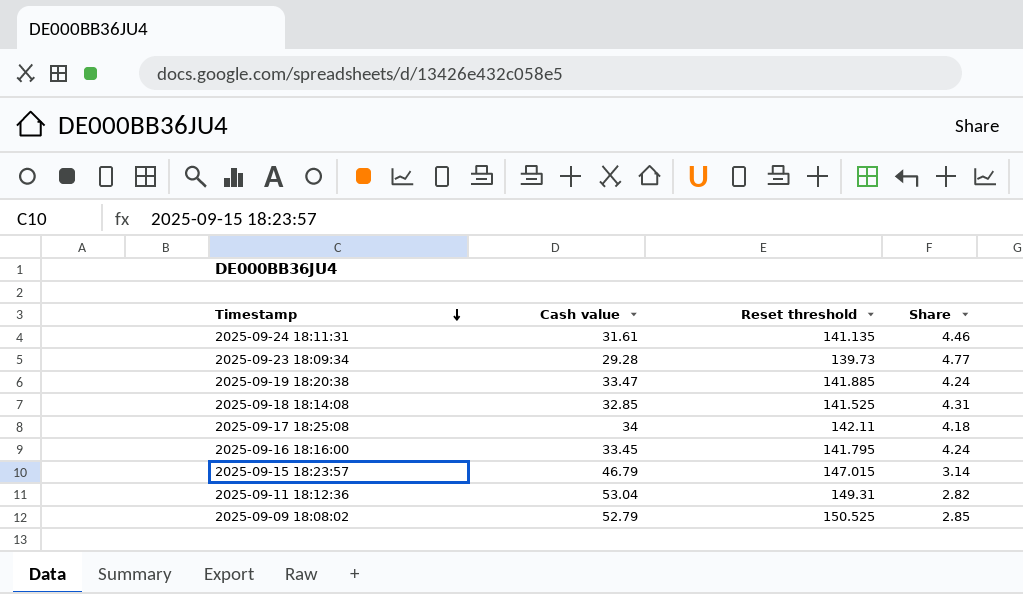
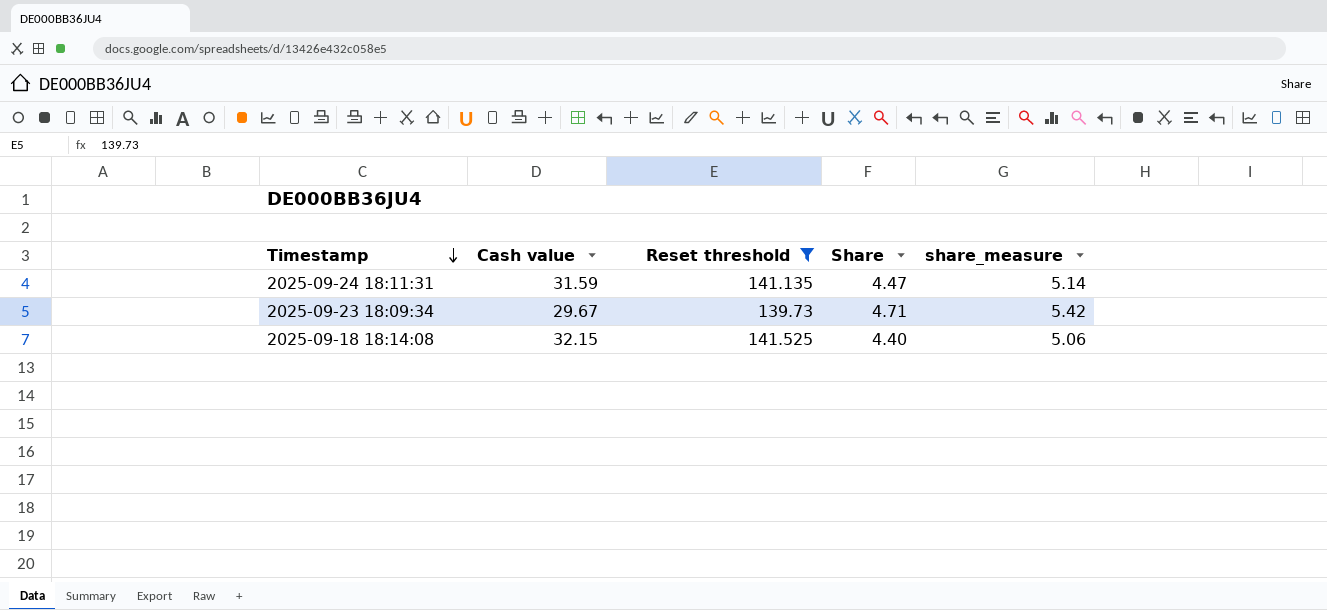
filter: none -> Reset threshold <= 141.525
column share_measure | formula: none -> [Share] * 1.15
2025-09-24 18:11:31 | Cash value: 31.61 -> 31.59
2025-09-24 18:11:31 | Share: 4.46 -> 4.47
2025-09-23 18:09:34 | Cash value: 29.28 -> 29.67
2025-09-23 18:09:34 | Share: 4.77 -> 4.71
2025-09-18 18:14:08 | Cash value: 32.85 -> 32.15
2025-09-18 18:14:08 | Share: 4.31 -> 4.40

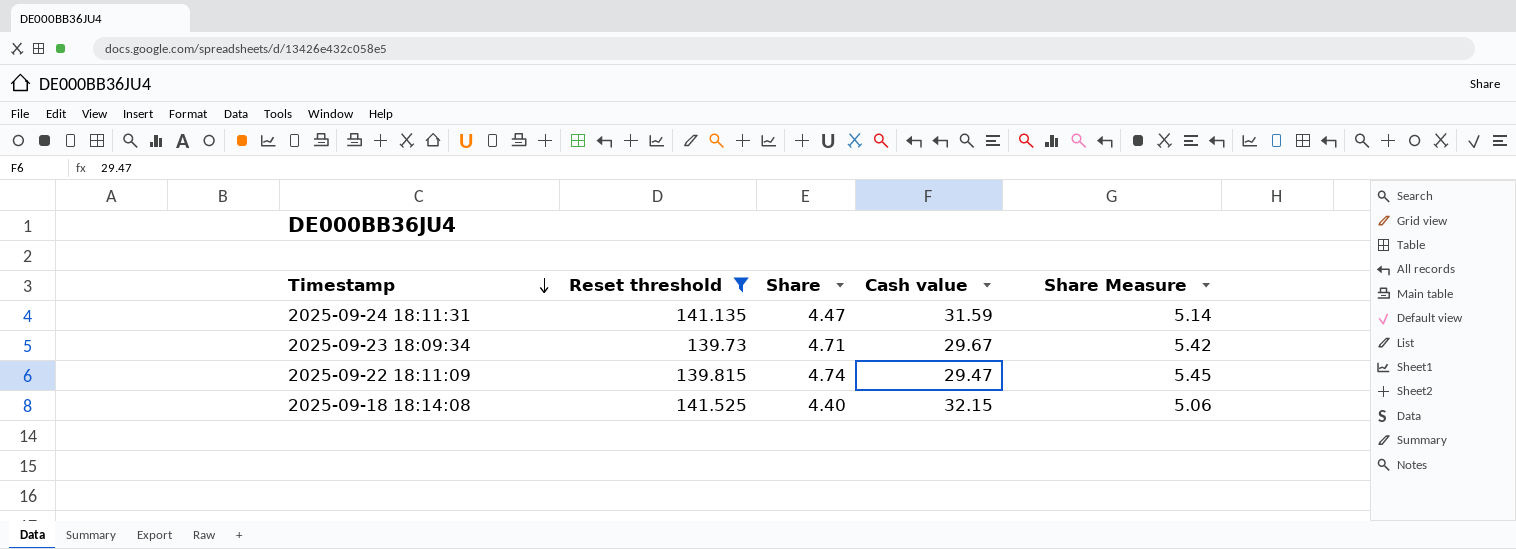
column Cash value | position: 2 -> 4
column name: share_measure -> Share Measure
row 2025-09-22 18:11:09: none -> 139.815 | 4.74 | 29.47 | 5.45

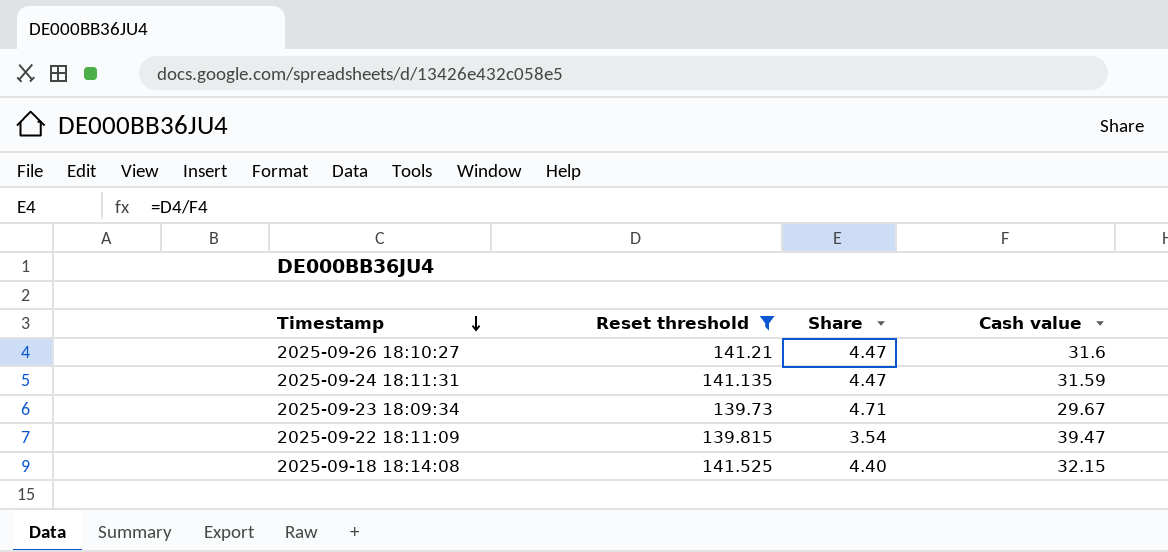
column Share Measure | formula: [Share] * 1.15 -> none
row 2025-09-26 18:10:27: none -> 141.21 | 4.47 | 31.6
2025-09-22 18:11:09 | Share: 4.74 -> 3.54
2025-09-22 18:11:09 | Cash value: 29.47 -> 39.47

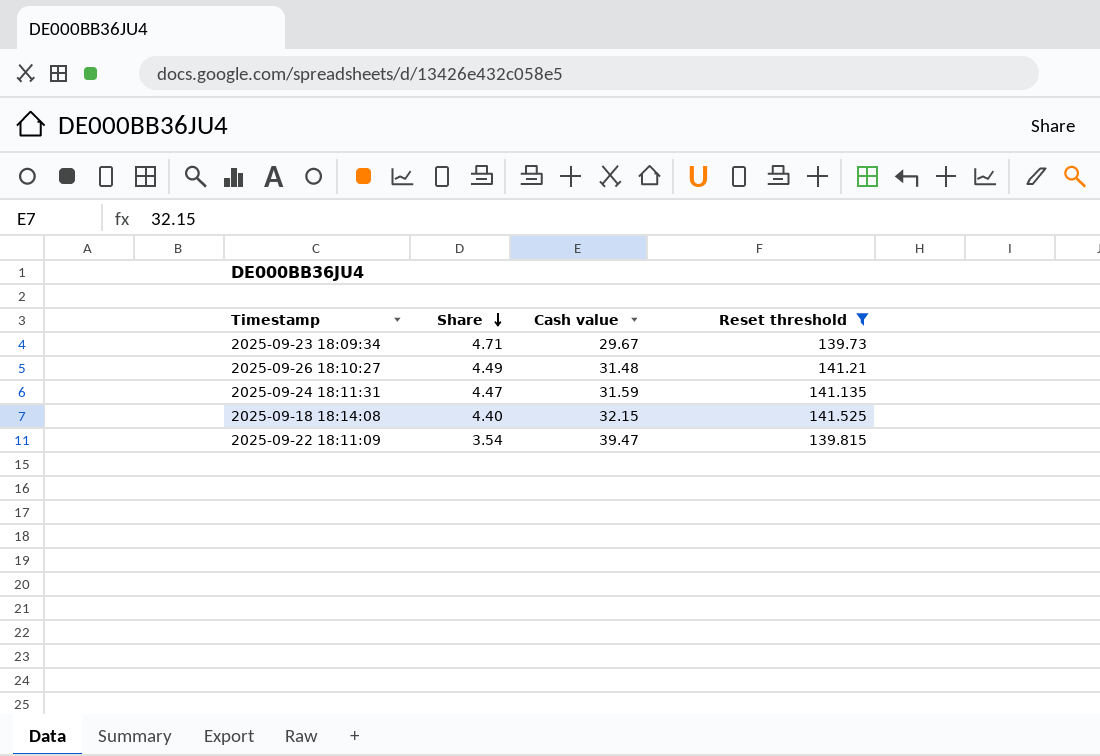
row order: Timestamp descending -> Share descending
column Reset threshold | position: 2 -> 4
2025-09-26 18:10:27 | Share: 4.47 -> 4.49
2025-09-26 18:10:27 | Cash value: 31.6 -> 31.48

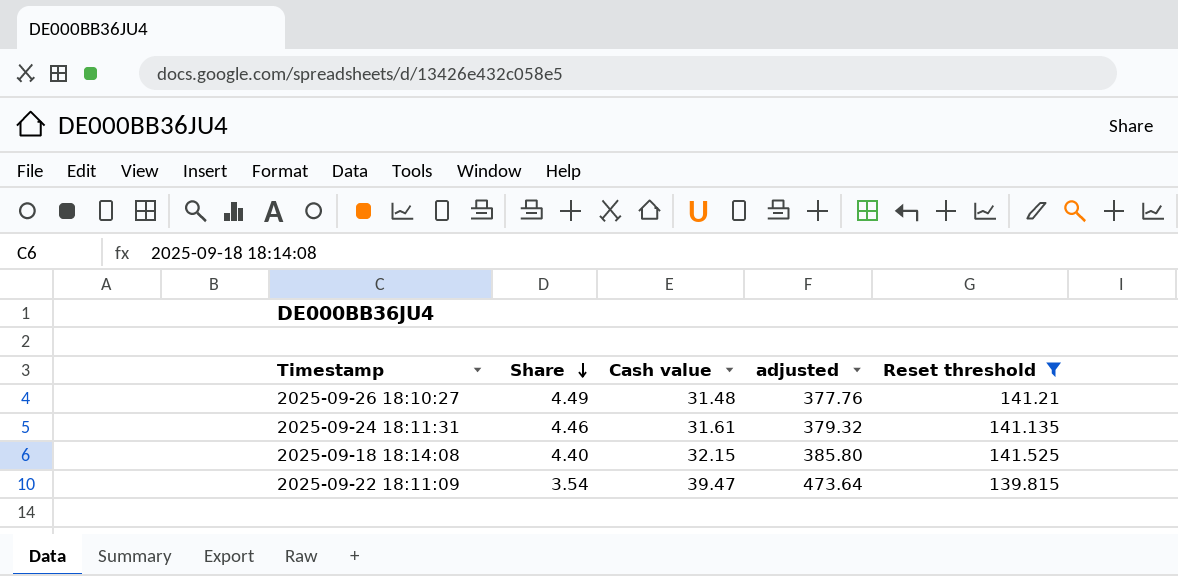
column adjusted | formula: none -> [Cash value] * 12
row 2025-09-23 18:09:34: 4.71 | 29.67 | 139.73 -> none
2025-09-24 18:11:31 | Share: 4.47 -> 4.46
2025-09-24 18:11:31 | Cash value: 31.59 -> 31.61

